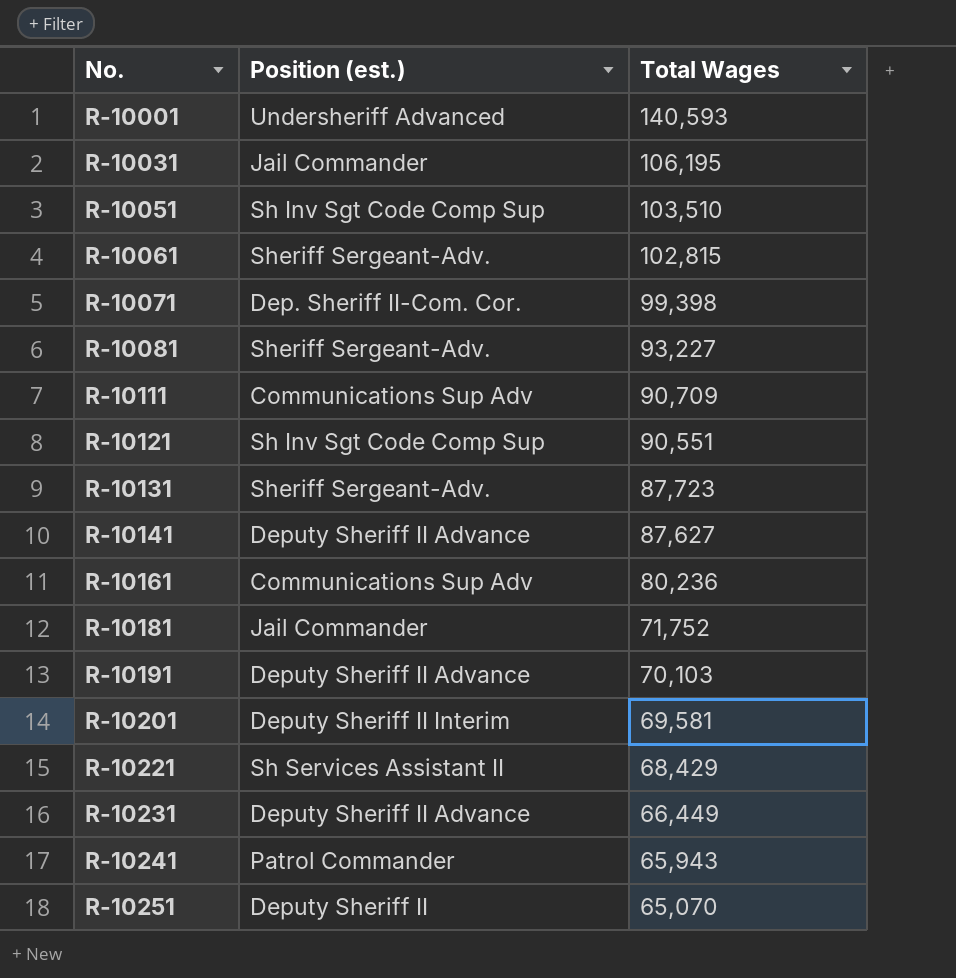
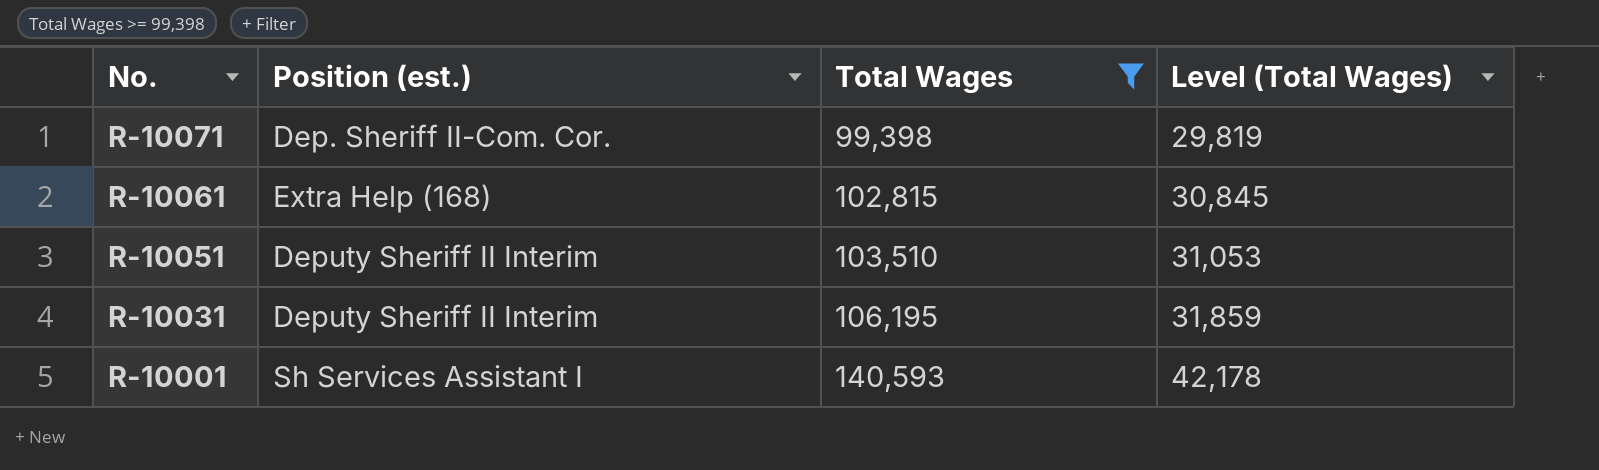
filter: none -> Total Wages >= 99,398
row order: No. ascending -> No. descending
column Level (Total Wages) | formula: none -> [Total Wages] * 0.3
R-10061 | Position (est.): Sheriff Sergeant-Adv. -> Extra Help (168)
R-10051 | Position (est.): Sh Inv Sgt Code Comp Sup -> Deputy Sheriff II Interim
R-10031 | Position (est.): Jail Commander -> Deputy Sheriff II Interim
R-10001 | Position (est.): Undersheriff Advanced -> Sh Services Assistant I

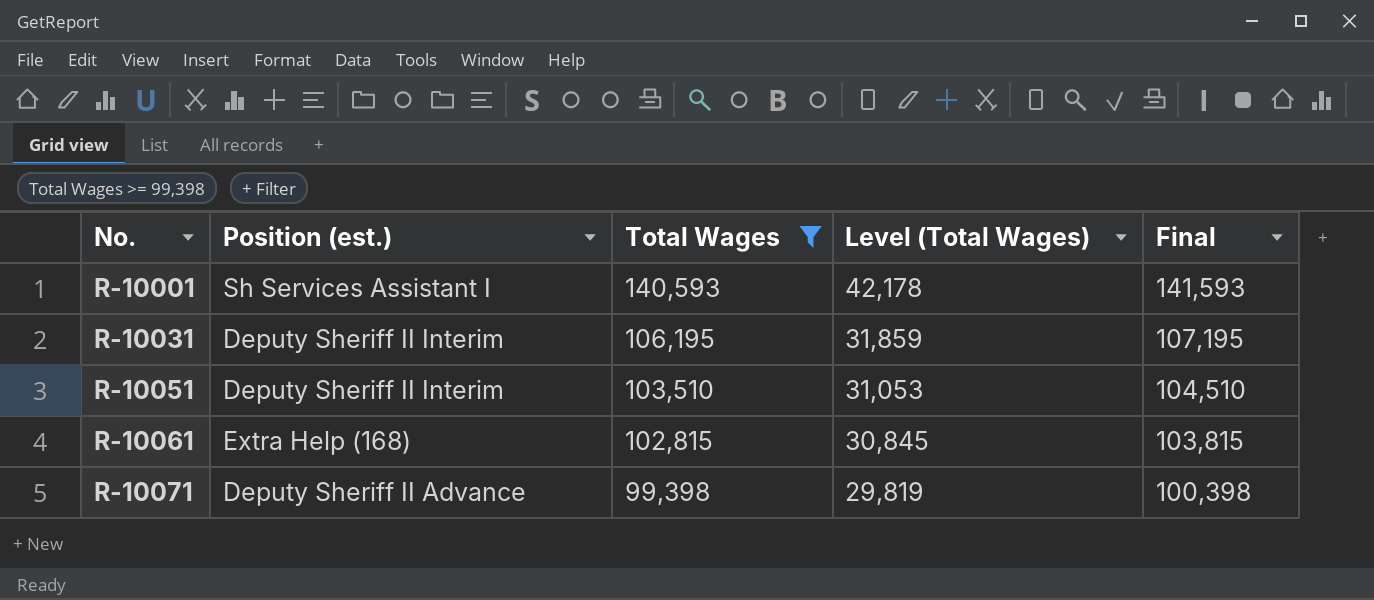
row order: No. descending -> No. ascending
column Final | formula: none -> [Total Wages] + 1000
R-10071 | Position (est.): Dep. Sheriff II-Com. Cor. -> Deputy Sheriff II Advance

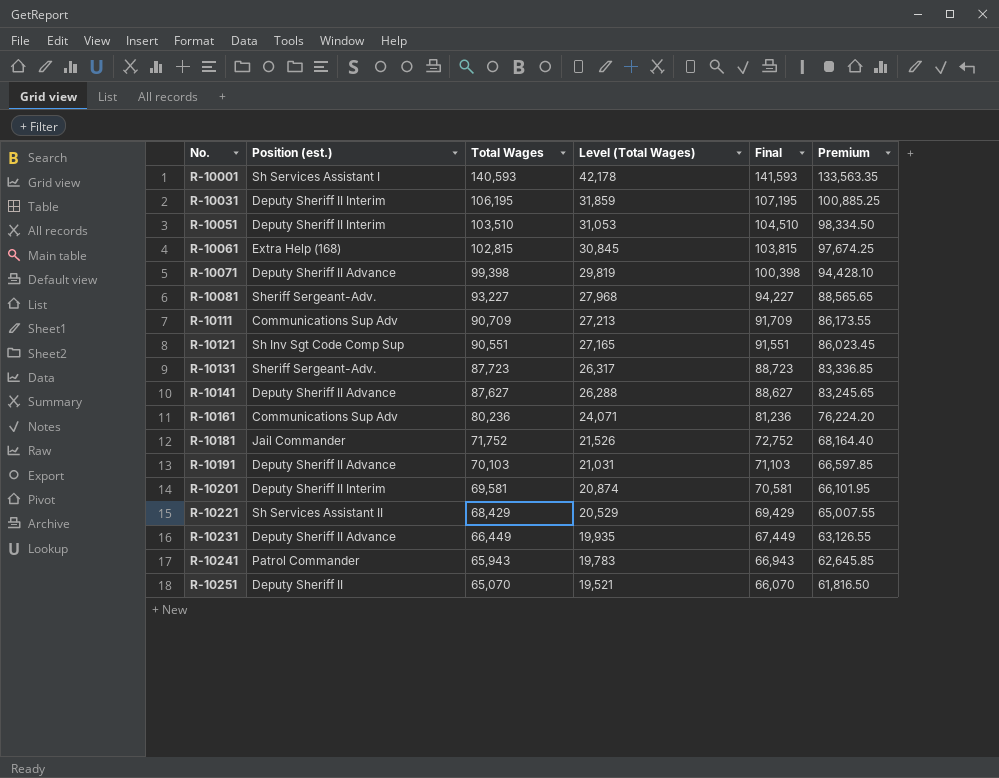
filter: Total Wages >= 99,398 -> none
column Premium | formula: none -> [Total Wages] * 0.95

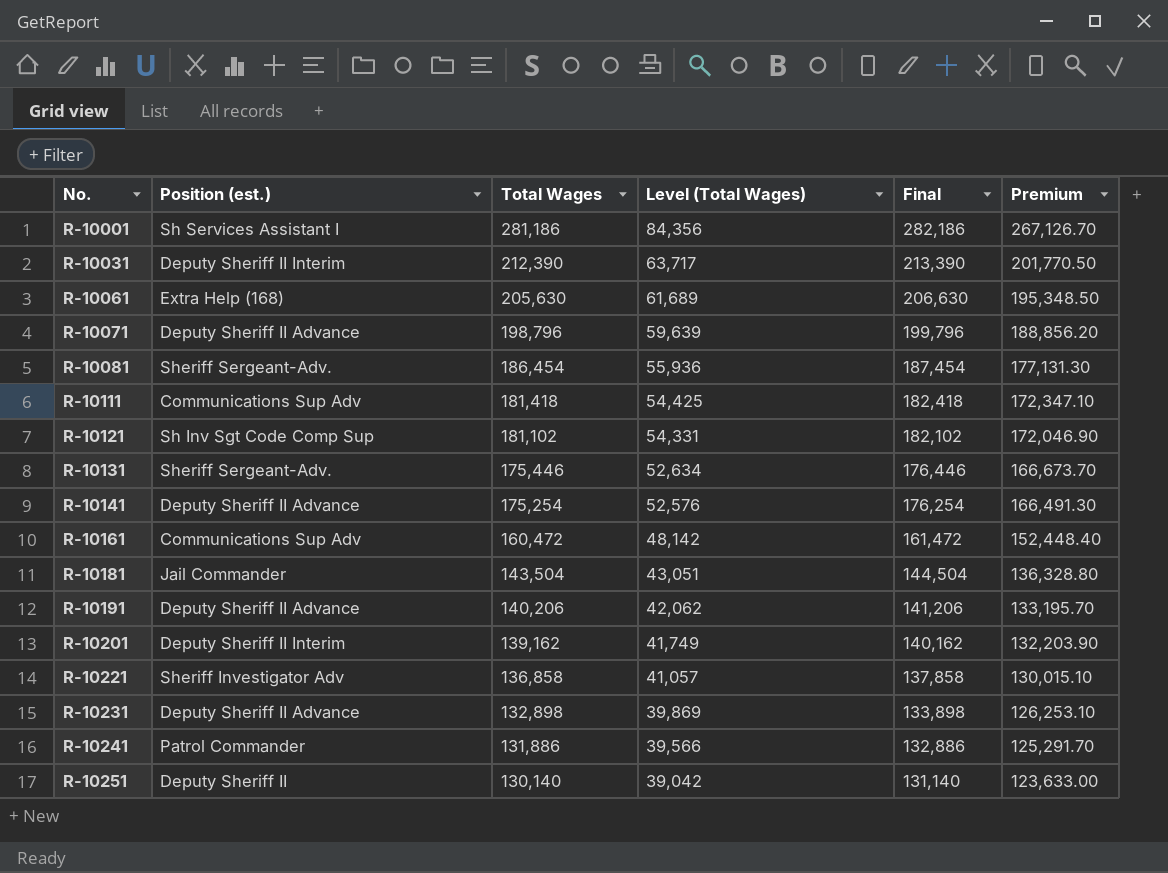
row R-10051: Deputy Sheriff II Interim | 103,510 | 31,053 | 104,510 | 98,334.50 -> none
R-10001 | Total Wages: 140,593 -> 281,186
R-10001 | Level (Total Wages): 42,178 -> 84,356
R-10001 | Final: 141,593 -> 282,186
R-10001 | Premium: 133,563.35 -> 267,126.70
R-10031 | Total Wages: 106,195 -> 212,390
R-10031 | Level (Total Wages): 31,859 -> 63,717
R-10031 | Final: 107,195 -> 213,390
R-10031 | Premium: 100,885.25 -> 201,770.50
R-10061 | Total Wages: 102,815 -> 205,630
R-10061 | Level (Total Wages): 30,845 -> 61,689
R-10061 | Final: 103,815 -> 206,630
R-10061 | Premium: 97,674.25 -> 195,348.50
R-10071 | Total Wages: 99,398 -> 198,796
R-10071 | Level (Total Wages): 29,819 -> 59,639
R-10071 | Final: 100,398 -> 199,796
R-10071 | Premium: 94,428.10 -> 188,856.20
R-10081 | Total Wages: 93,227 -> 186,454
R-10081 | Level (Total Wages): 27,968 -> 55,936
R-10081 | Final: 94,227 -> 187,454
R-10081 | Premium: 88,565.65 -> 177,131.30
R-10111 | Total Wages: 90,709 -> 181,418
R-10111 | Level (Total Wages): 27,213 -> 54,425
R-10111 | Final: 91,709 -> 182,418
R-10111 | Premium: 86,173.55 -> 172,347.10
R-10121 | Total Wages: 90,551 -> 181,102
R-10121 | Level (Total Wages): 27,165 -> 54,331
R-10121 | Final: 91,551 -> 182,102
R-10121 | Premium: 86,023.45 -> 172,046.90
R-10131 | Total Wages: 87,723 -> 175,446
R-10131 | Level (Total Wages): 26,317 -> 52,634
R-10131 | Final: 88,723 -> 176,446
R-10131 | Premium: 83,336.85 -> 166,673.70
R-10141 | Total Wages: 87,627 -> 175,254
R-10141 | Level (Total Wages): 26,288 -> 52,576
R-10141 | Final: 88,627 -> 176,254
R-10141 | Premium: 83,245.65 -> 166,491.30
R-10161 | Total Wages: 80,236 -> 160,472
R-10161 | Level (Total Wages): 24,071 -> 48,142
R-10161 | Final: 81,236 -> 161,472
R-10161 | Premium: 76,224.20 -> 152,448.40
R-10181 | Total Wages: 71,752 -> 143,504
R-10181 | Level (Total Wages): 21,526 -> 43,051
R-10181 | Final: 72,752 -> 144,504
R-10181 | Premium: 68,164.40 -> 136,328.80
R-10191 | Total Wages: 70,103 -> 140,206
R-10191 | Level (Total Wages): 21,031 -> 42,062
R-10191 | Final: 71,103 -> 141,206
R-10191 | Premium: 66,597.85 -> 133,195.70
R-10201 | Total Wages: 69,581 -> 139,162
R-10201 | Level (Total Wages): 20,874 -> 41,749
R-10201 | Final: 70,581 -> 140,162
R-10201 | Premium: 66,101.95 -> 132,203.90
R-10221 | Position (est.): Sh Services Assistant II -> Sheriff Investigator Adv
R-10221 | Total Wages: 68,429 -> 136,858
R-10221 | Level (Total Wages): 20,529 -> 41,057
R-10221 | Final: 69,429 -> 137,858
R-10221 | Premium: 65,007.55 -> 130,015.10
R-10231 | Total Wages: 66,449 -> 132,898
R-10231 | Level (Total Wages): 19,935 -> 39,869
R-10231 | Final: 67,449 -> 133,898
R-10231 | Premium: 63,126.55 -> 126,253.10
R-10241 | Total Wages: 65,943 -> 131,886
R-10241 | Level (Total Wages): 19,783 -> 39,566
R-10241 | Final: 66,943 -> 132,886
R-10241 | Premium: 62,645.85 -> 125,291.70
R-10251 | Total Wages: 65,070 -> 130,140
R-10251 | Level (Total Wages): 19,521 -> 39,042
R-10251 | Final: 66,070 -> 131,140
R-10251 | Premium: 61,816.50 -> 123,633.00

